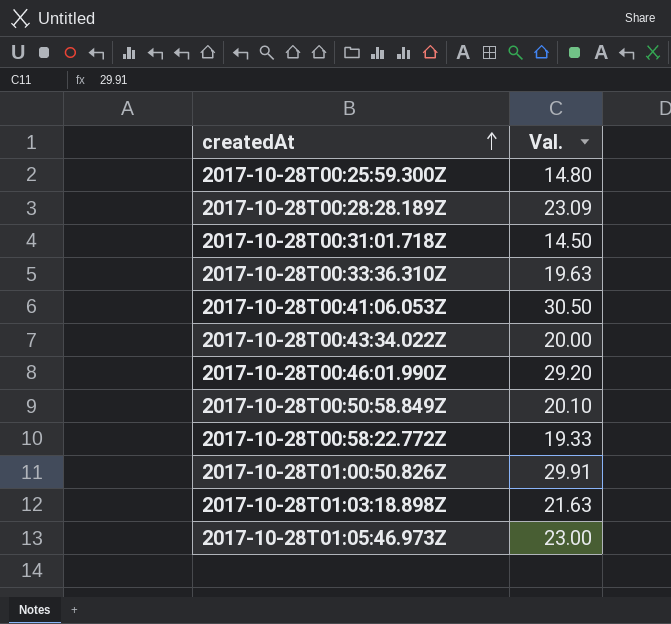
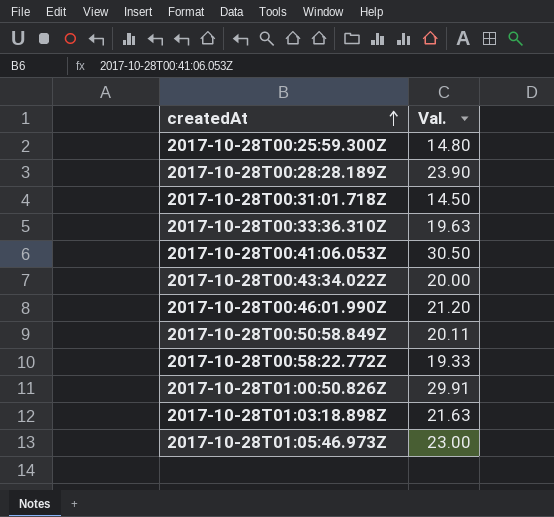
2017-10-28T00:28:28.189Z | Val.: 23.09 -> 23.90
2017-10-28T00:46:01.990Z | Val.: 29.20 -> 21.20
2017-10-28T00:50:58.849Z | Val.: 20.10 -> 20.11

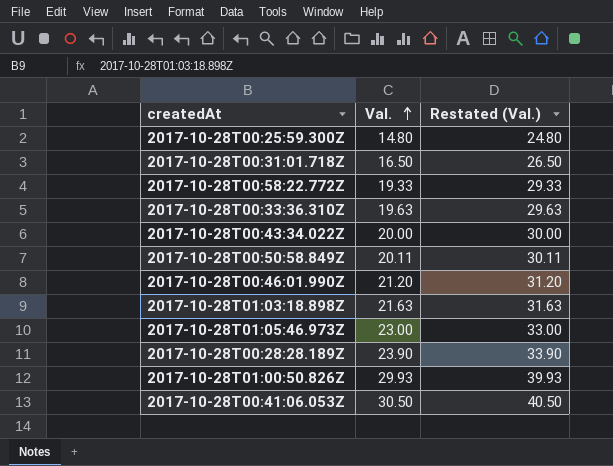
row order: createdAt ascending -> Val. ascending
column Restated (Val.) | formula: none -> [Val.] + 10
2017-10-28T00:31:01.718Z | Val.: 14.50 -> 16.50
2017-10-28T01:00:50.826Z | Val.: 29.91 -> 29.93

